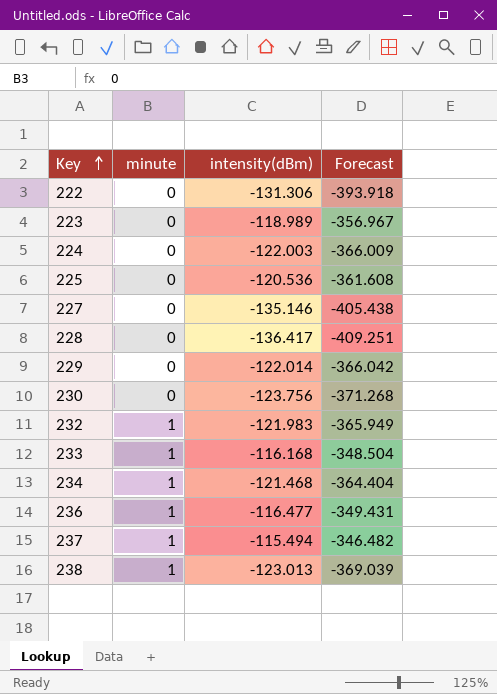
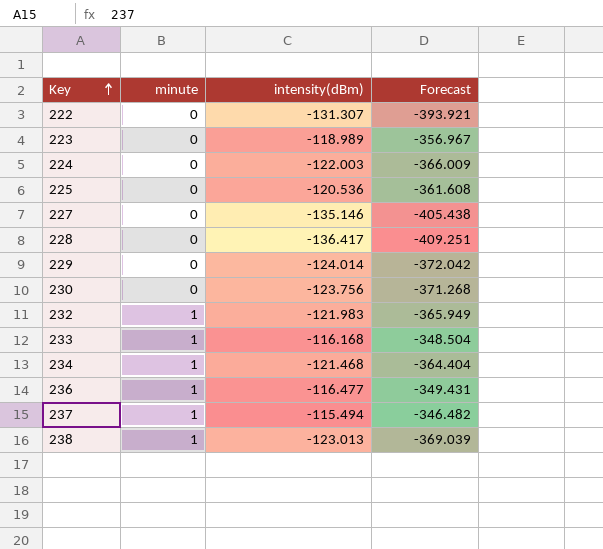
222 | intensity(dBm): -131.306 -> -131.307
222 | Forecast: -393.918 -> -393.921
229 | intensity(dBm): -122.014 -> -124.014
229 | Forecast: -366.042 -> -372.042

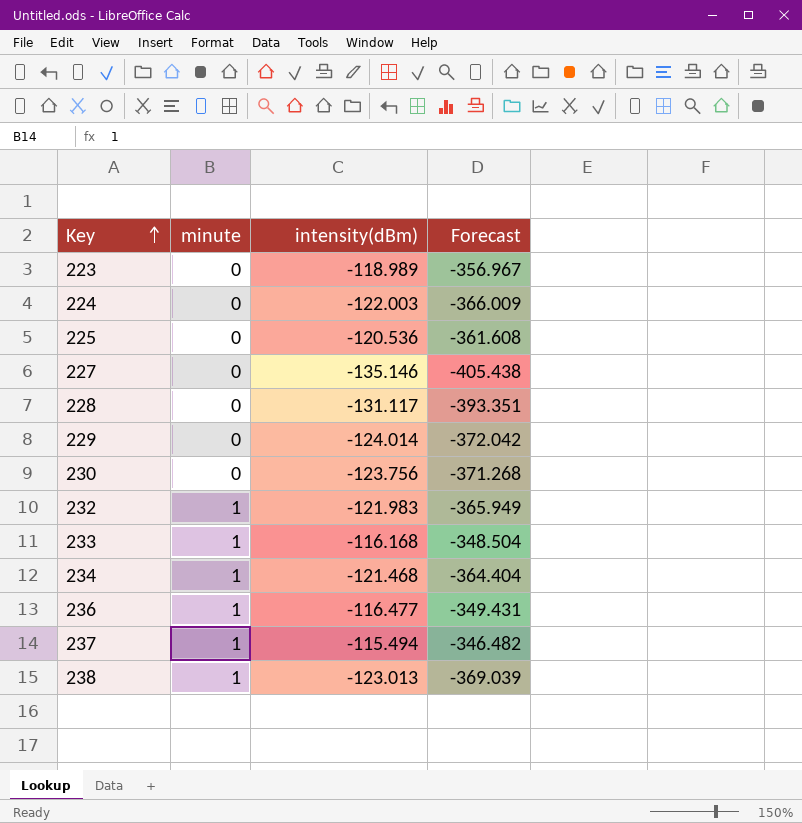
row 222: 0 | -131.307 | -393.921 -> none
228 | intensity(dBm): -136.417 -> -131.117
228 | Forecast: -409.251 -> -393.351

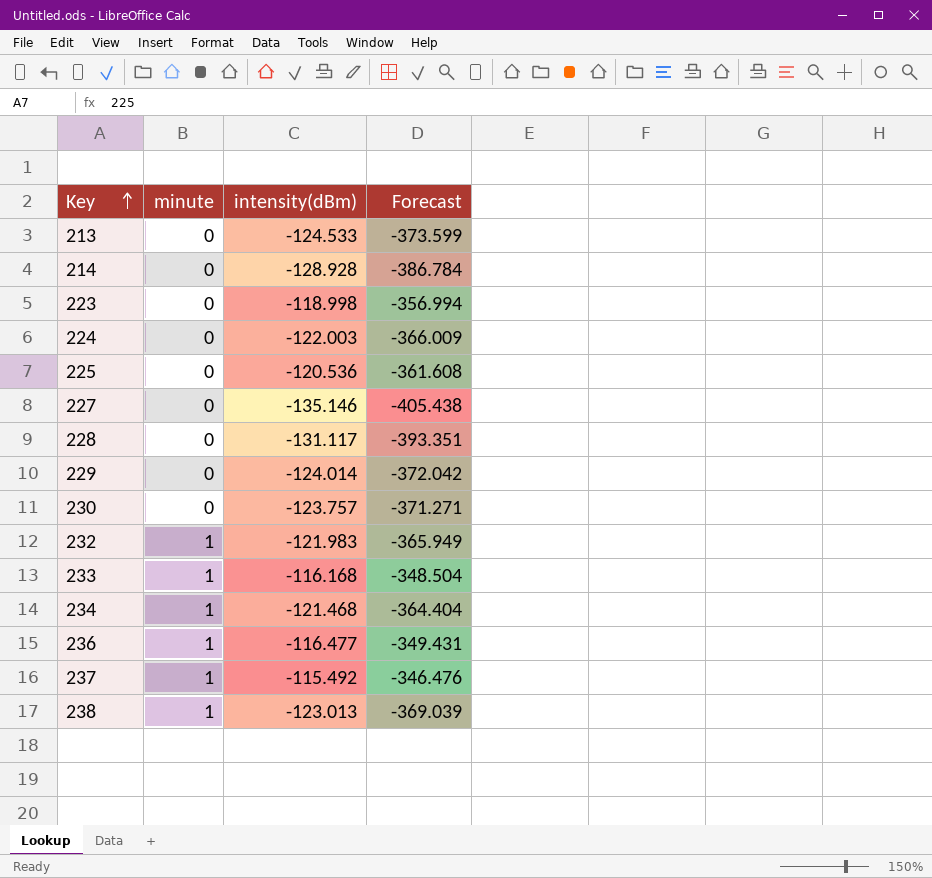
row 213: none -> 0 | -124.533 | -373.599
row 214: none -> 0 | -128.928 | -386.784
223 | intensity(dBm): -118.989 -> -118.998
223 | Forecast: -356.967 -> -356.994
230 | intensity(dBm): -123.756 -> -123.757
230 | Forecast: -371.268 -> -371.271
237 | intensity(dBm): -115.494 -> -115.492
237 | Forecast: -346.482 -> -346.476

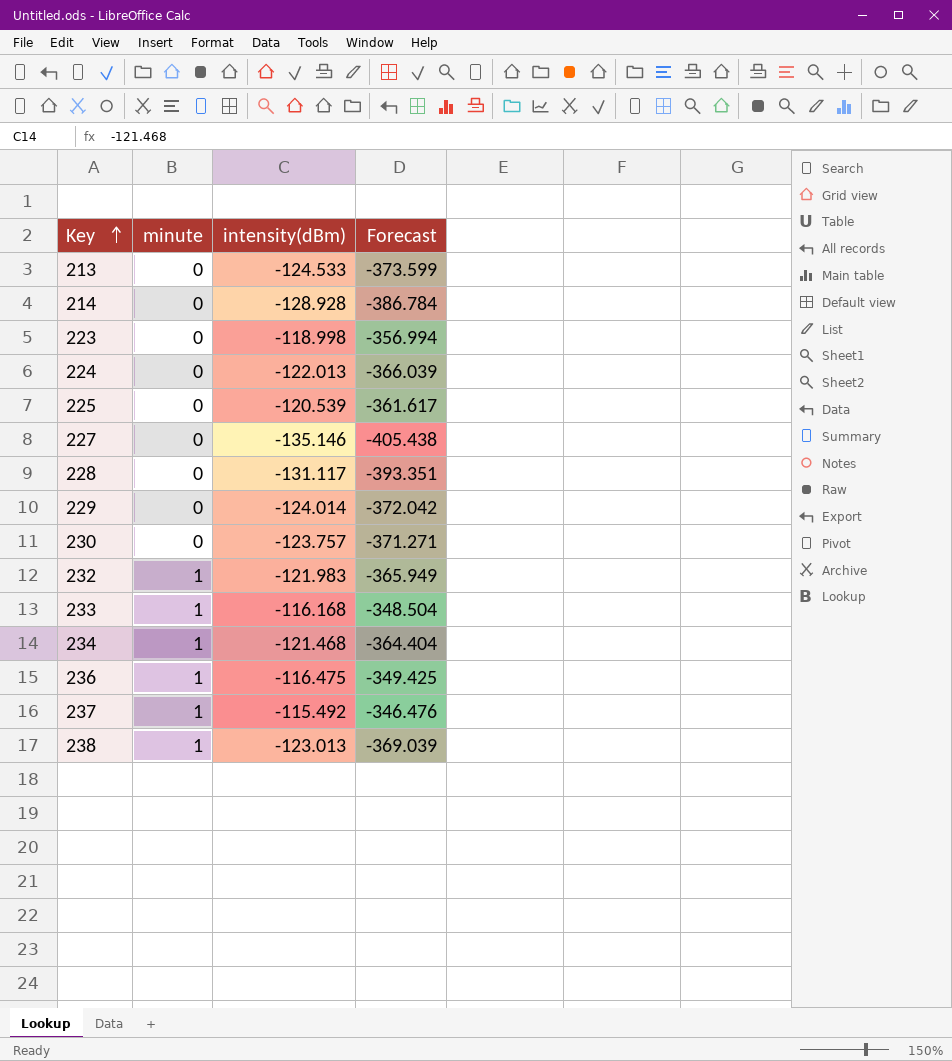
224 | intensity(dBm): -122.003 -> -122.013
224 | Forecast: -366.009 -> -366.039
225 | intensity(dBm): -120.536 -> -120.539
225 | Forecast: -361.608 -> -361.617
236 | intensity(dBm): -116.477 -> -116.475
236 | Forecast: -349.431 -> -349.425

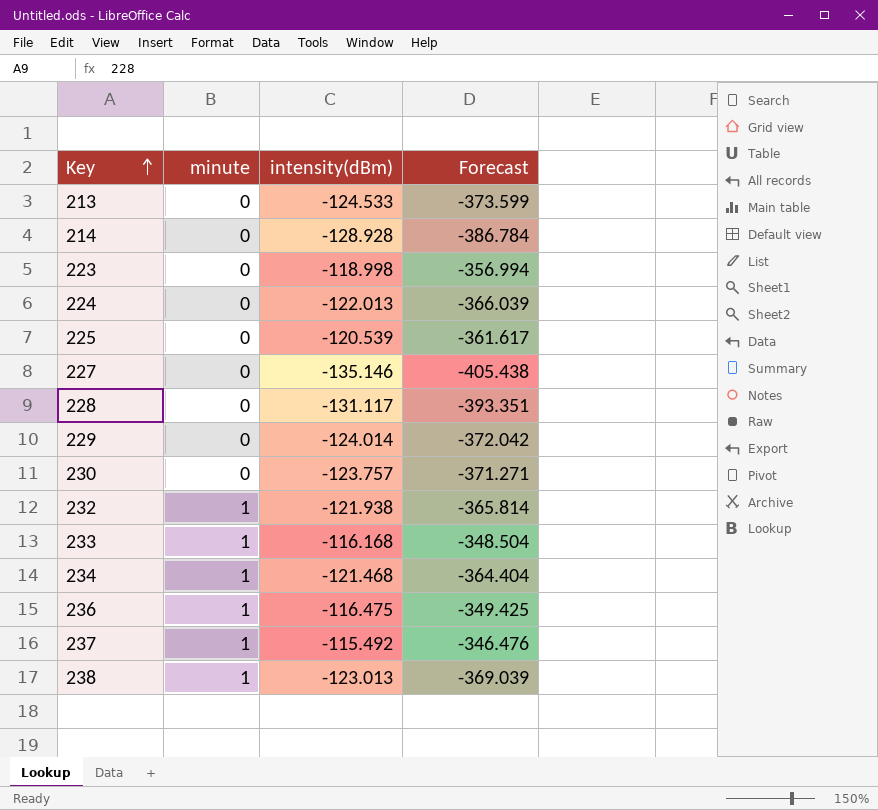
232 | intensity(dBm): -121.983 -> -121.938
232 | Forecast: -365.949 -> -365.814

